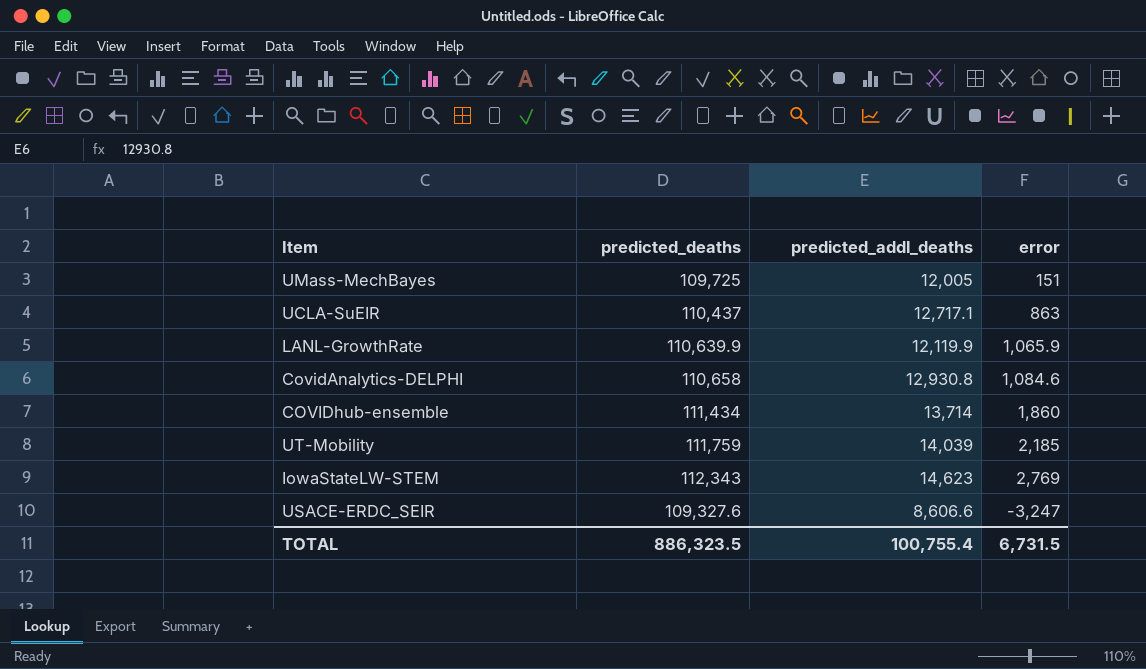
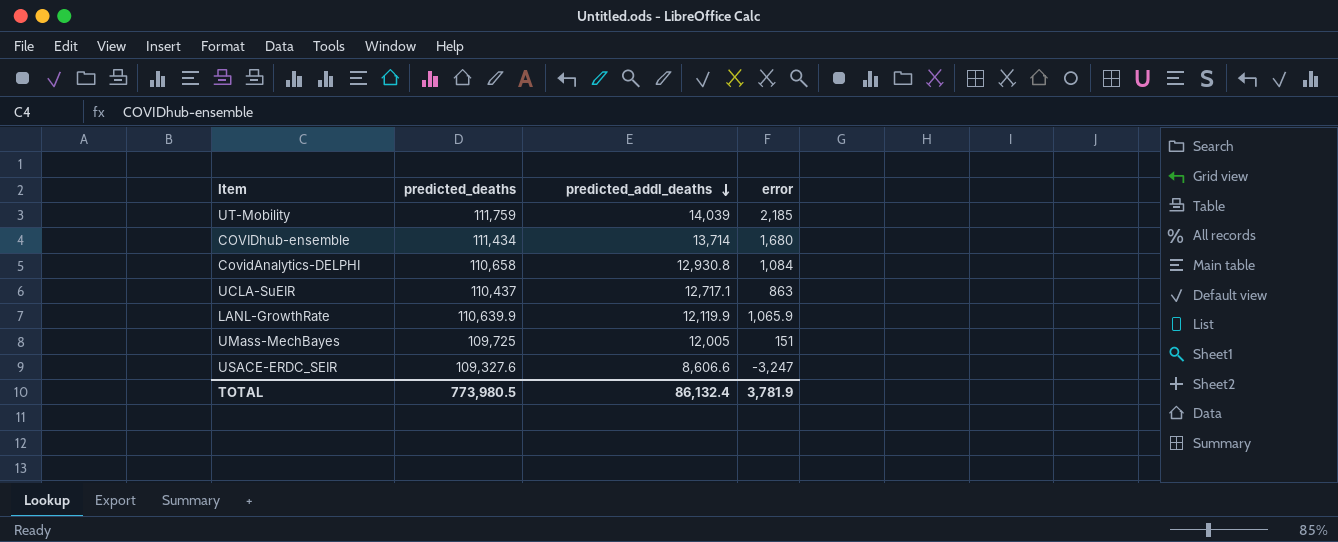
row order: none -> predicted_addl_deaths descending
row IowaStateLW-STEM: 112,343 | 14,623 | 2,769 -> none
COVIDhub-ensemble | error: 1,860 -> 1,680
CovidAnalytics-DELPHI | error: 1,084.6 -> 1,084
TOTAL | predicted_deaths: 886,323.5 -> 773,980.5
TOTAL | predicted_addl_deaths: 100,755.4 -> 86,132.4
TOTAL | error: 6,731.5 -> 3,781.9

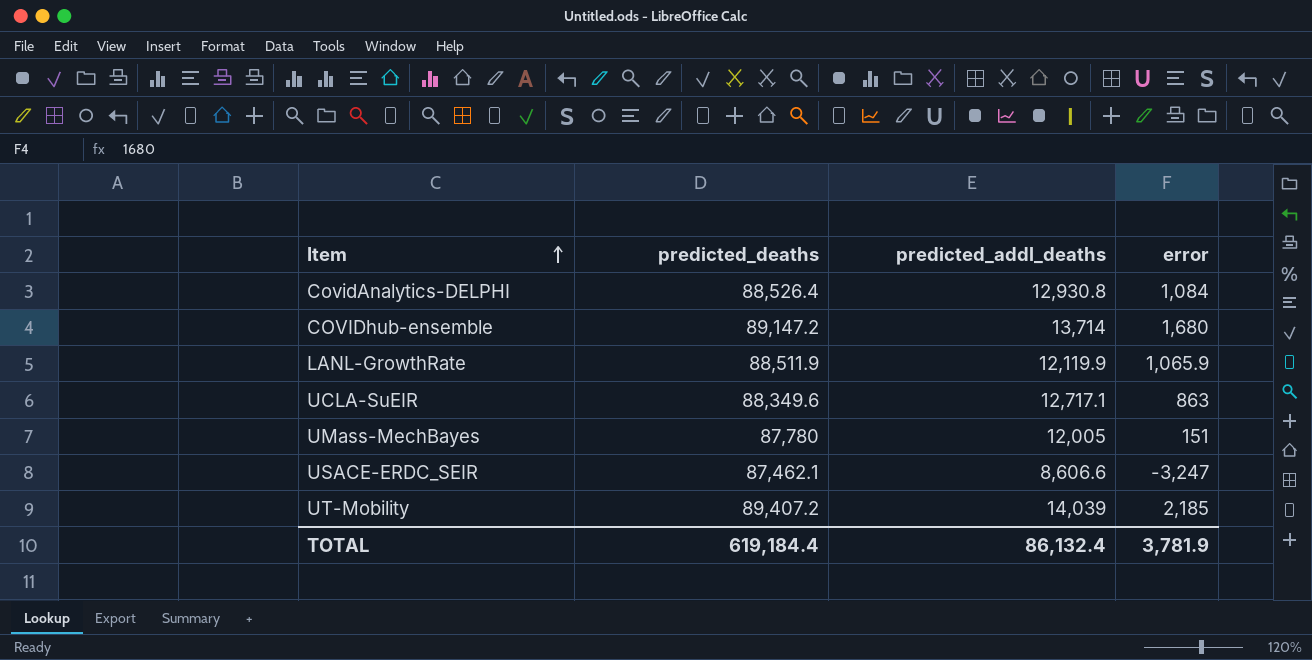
row order: predicted_addl_deaths descending -> Item ascending
CovidAnalytics-DELPHI | predicted_deaths: 110,658 -> 88,526.4
COVIDhub-ensemble | predicted_deaths: 111,434 -> 89,147.2
LANL-GrowthRate | predicted_deaths: 110,639.9 -> 88,511.9
UCLA-SuEIR | predicted_deaths: 110,437 -> 88,349.6
UMass-MechBayes | predicted_deaths: 109,725 -> 87,780
USACE-ERDC_SEIR | predicted_deaths: 109,327.6 -> 87,462.1
UT-Mobility | predicted_deaths: 111,759 -> 89,407.2
TOTAL | predicted_deaths: 773,980.5 -> 619,184.4

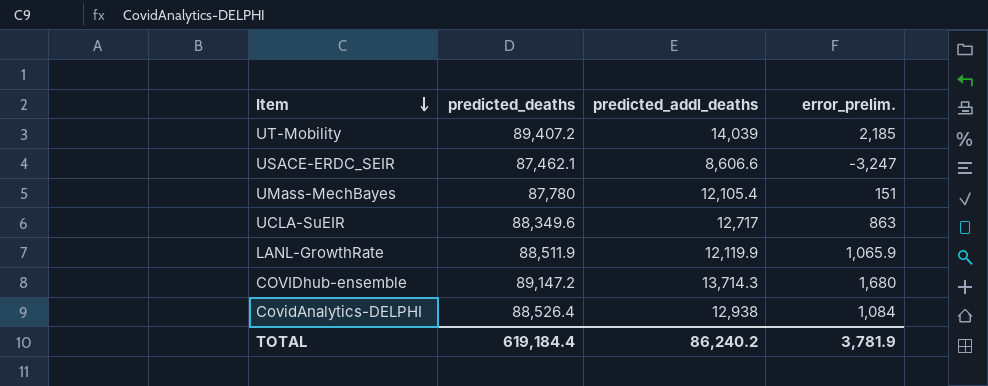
row order: Item ascending -> Item descending
column name: error -> error_prelim.
UMass-MechBayes | predicted_addl_deaths: 12,005 -> 12,105.4
UCLA-SuEIR | predicted_addl_deaths: 12,717.1 -> 12,717
COVIDhub-ensemble | predicted_addl_deaths: 13,714 -> 13,714.3
CovidAnalytics-DELPHI | predicted_addl_deaths: 12,930.8 -> 12,938
TOTAL | predicted_addl_deaths: 86,132.4 -> 86,240.2

